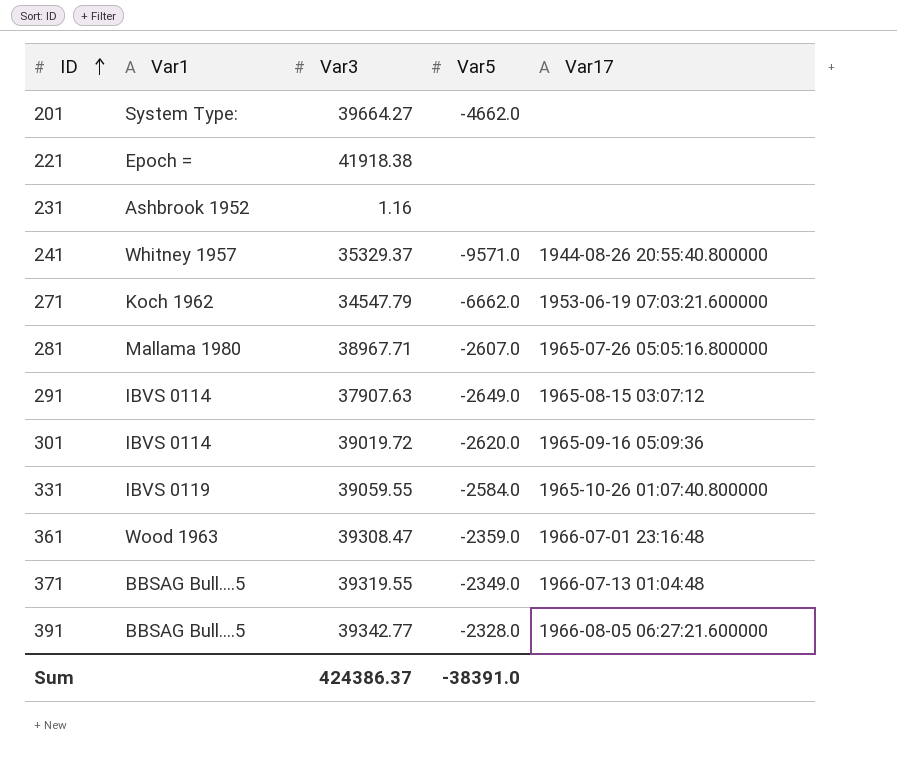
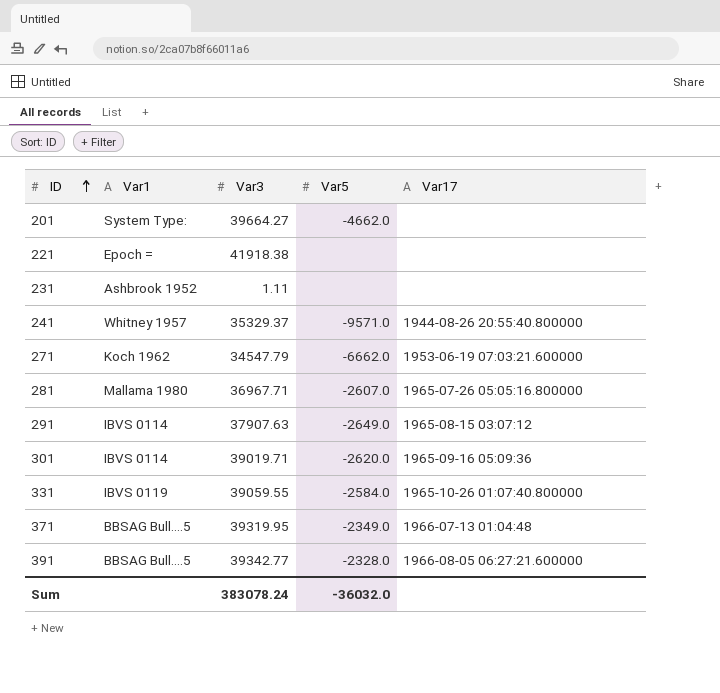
row 361: Wood 1963 | 39308.47 | -2359.0 | 1966-07-01 23:16:48 -> none
231 | Var3: 1.16 -> 1.11
281 | Var3: 38967.71 -> 36967.71
301 | Var3: 39019.72 -> 39019.71
371 | Var3: 39319.55 -> 39319.95
Sum | Var3: 424386.37 -> 383078.24
Sum | Var5: -38391.0 -> -36032.0

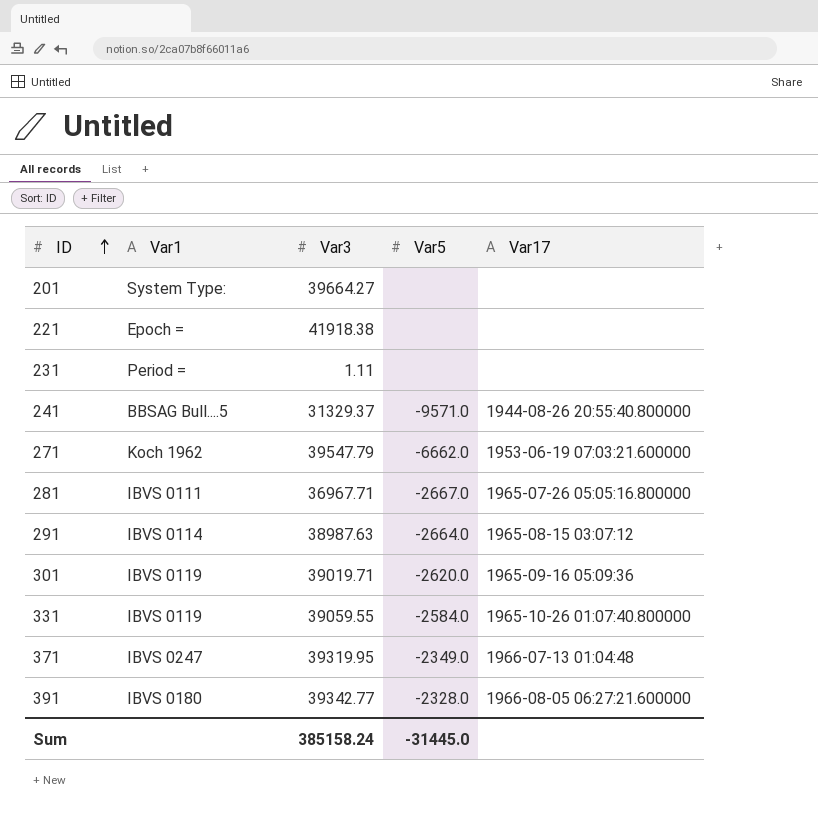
201 | Var5: -4662.0 -> none
231 | Var1: Ashbrook 1952 -> Period =
241 | Var1: Whitney 1957 -> BBSAG Bull....5
241 | Var3: 35329.37 -> 31329.37
271 | Var3: 34547.79 -> 39547.79
281 | Var1: Mallama 1980 -> IBVS 0111
281 | Var5: -2607.0 -> -2667.0
291 | Var3: 37907.63 -> 38987.63
291 | Var5: -2649.0 -> -2664.0
301 | Var1: IBVS 0114 -> IBVS 0119
371 | Var1: BBSAG Bull....5 -> IBVS 0247
391 | Var1: BBSAG Bull....5 -> IBVS 0180
Sum | Var3: 383078.24 -> 385158.24
Sum | Var5: -36032.0 -> -31445.0

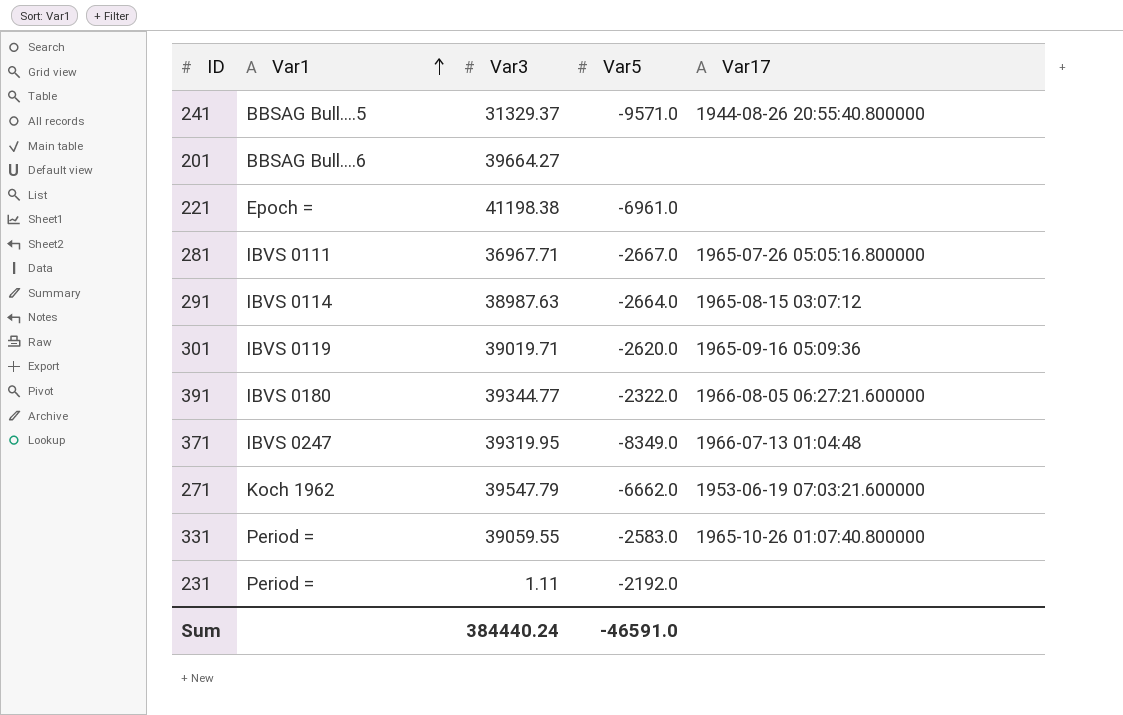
row order: ID ascending -> Var1 ascending
201 | Var1: System Type: -> BBSAG Bull....6
221 | Var3: 41918.38 -> 41198.38
221 | Var5: none -> -6961.0
391 | Var3: 39342.77 -> 39344.77
391 | Var5: -2328.0 -> -2322.0
371 | Var5: -2349.0 -> -8349.0
331 | Var1: IBVS 0119 -> Period =
331 | Var5: -2584.0 -> -2583.0
231 | Var5: none -> -2192.0
Sum | Var3: 385158.24 -> 384440.24
Sum | Var5: -31445.0 -> -46591.0

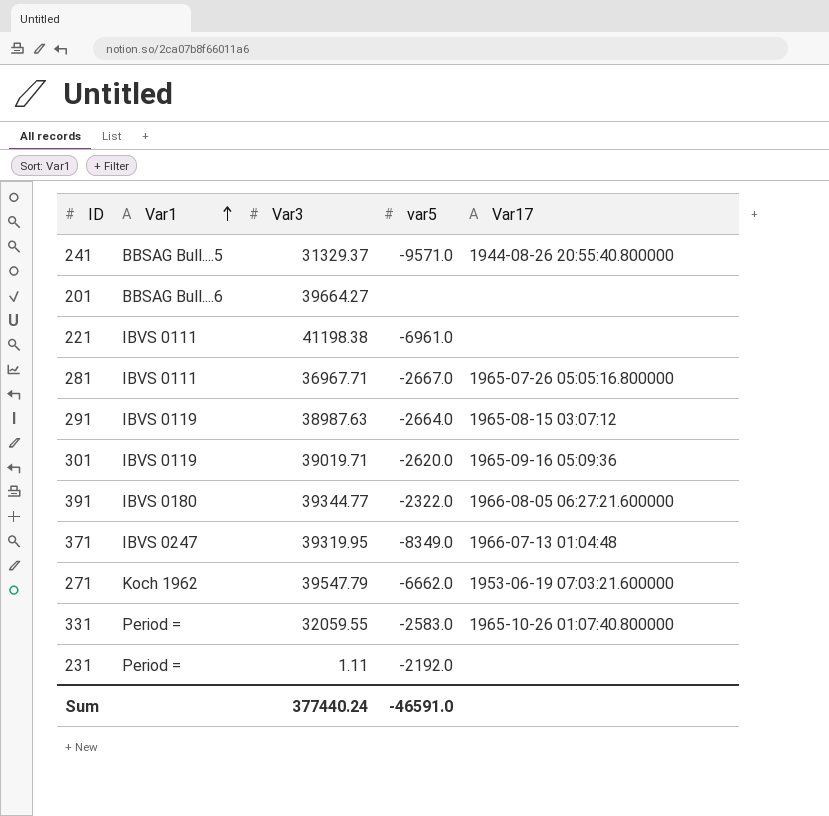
column name: Var5 -> var5
221 | Var1: Epoch = -> IBVS 0111
291 | Var1: IBVS 0114 -> IBVS 0119
331 | Var3: 39059.55 -> 32059.55
Sum | Var3: 384440.24 -> 377440.24

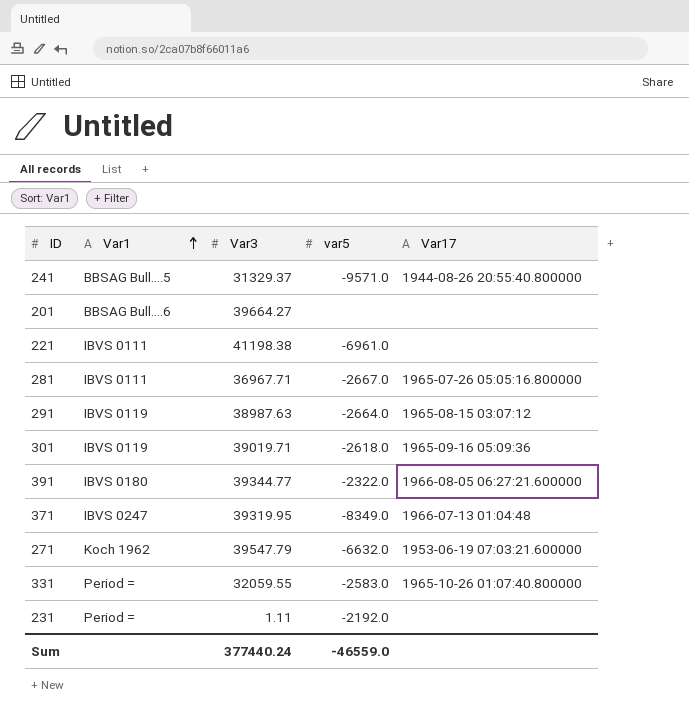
301 | var5: -2620.0 -> -2618.0
271 | var5: -6662.0 -> -6632.0
Sum | var5: -46591.0 -> -46559.0

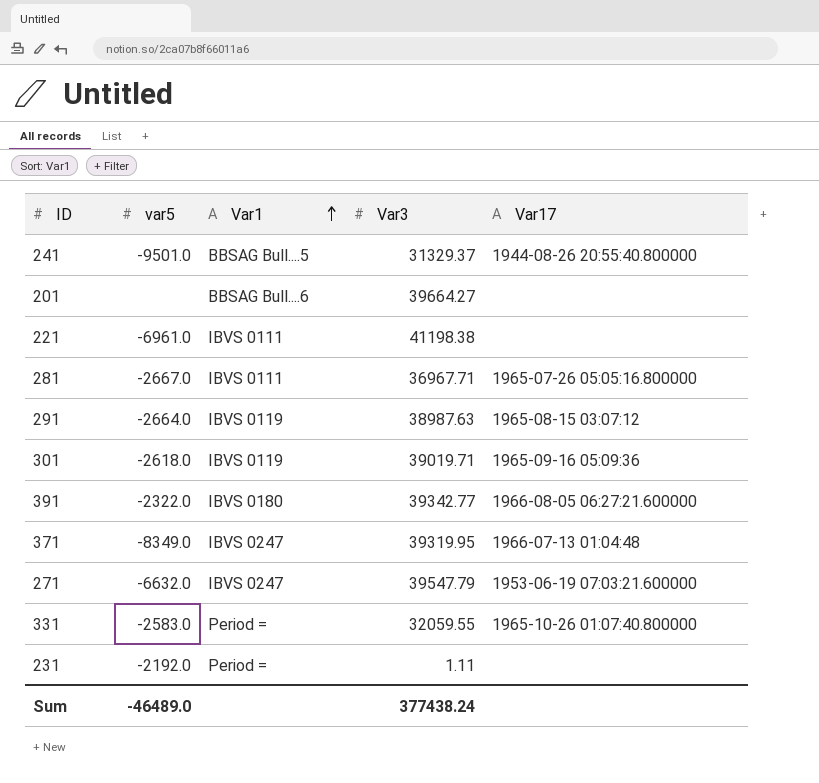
column var5 | position: 4 -> 2
241 | var5: -9571.0 -> -9501.0
391 | Var3: 39344.77 -> 39342.77
271 | Var1: Koch 1962 -> IBVS 0247
Sum | var5: -46559.0 -> -46489.0
Sum | Var3: 377440.24 -> 377438.24

